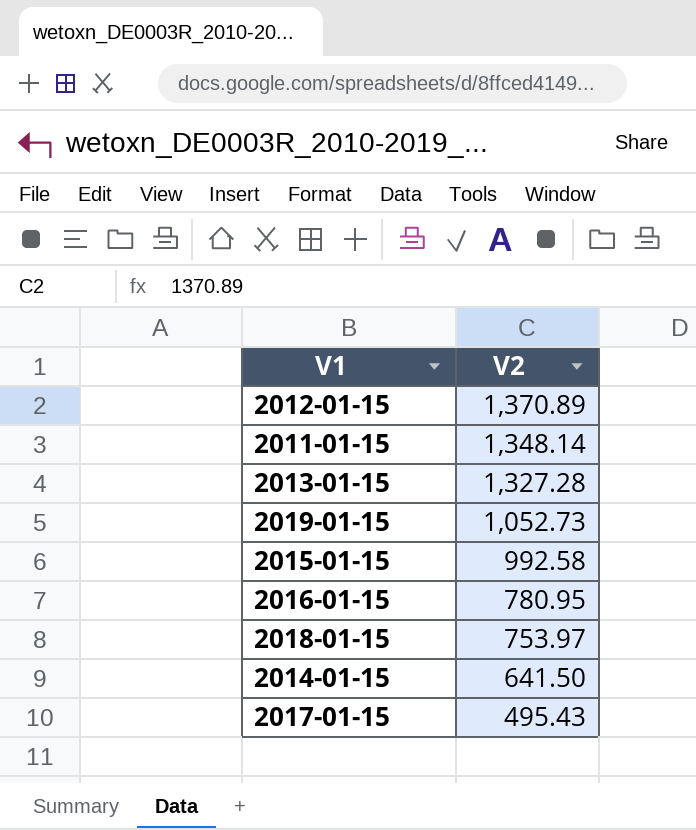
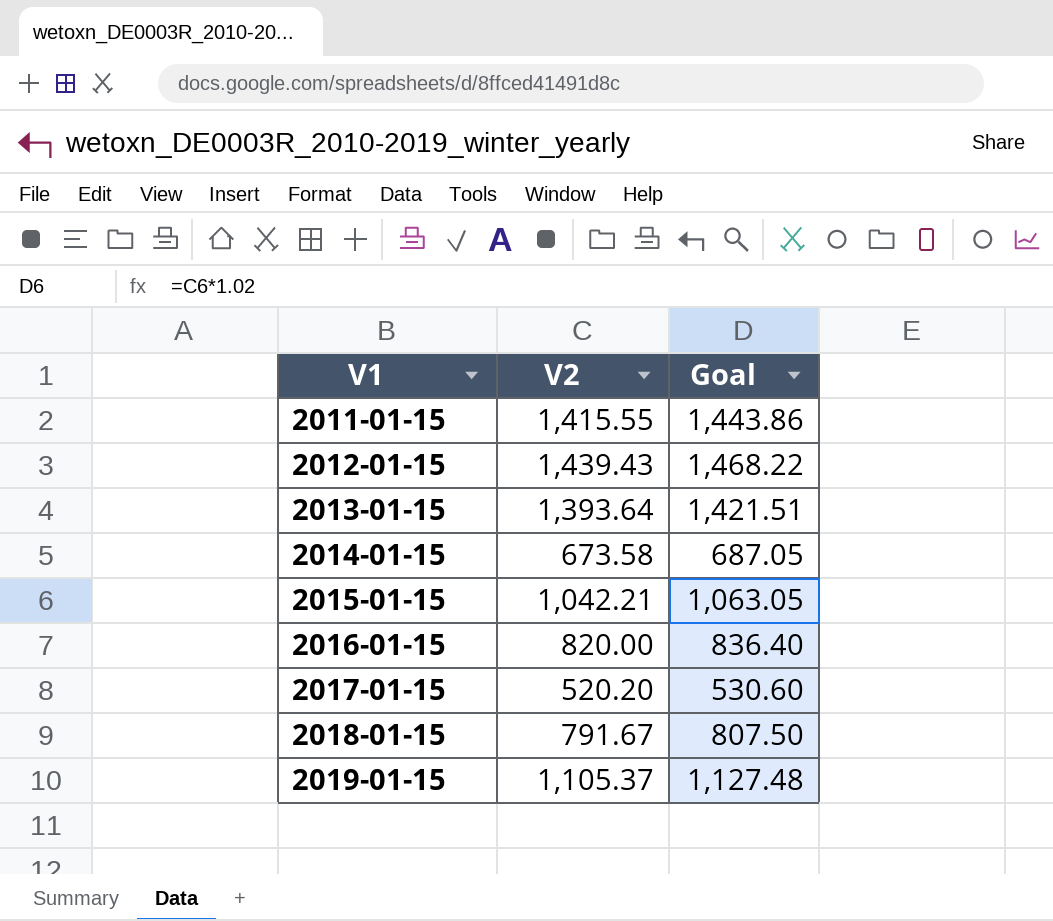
row order: V2 descending -> V1 ascending
column Goal | formula: none -> [V2] * 1.02
2011-01-15 | V2: 1,348.14 -> 1,415.55
2012-01-15 | V2: 1,370.89 -> 1,439.43
2013-01-15 | V2: 1,327.28 -> 1,393.64
2014-01-15 | V2: 641.50 -> 673.58
2015-01-15 | V2: 992.58 -> 1,042.21
2016-01-15 | V2: 780.95 -> 820.00
2017-01-15 | V2: 495.43 -> 520.20
2018-01-15 | V2: 753.97 -> 791.67
2019-01-15 | V2: 1,052.73 -> 1,105.37

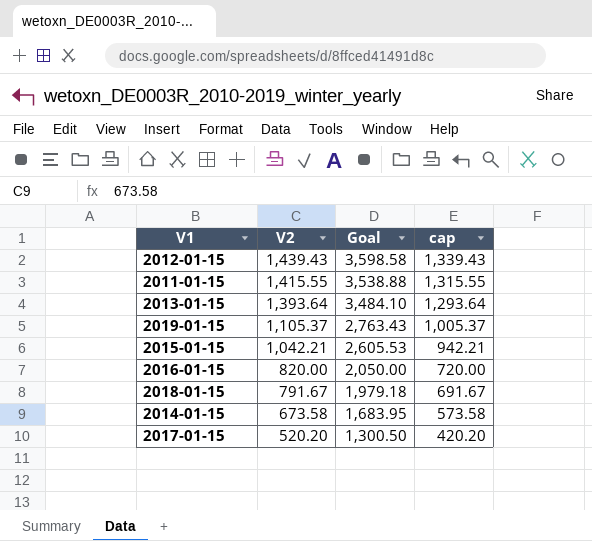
row order: V1 ascending -> V2 descending
column Goal | formula: [V2] * 1.02 -> [V2] * 2.5
column cap | formula: none -> [V2] - 100

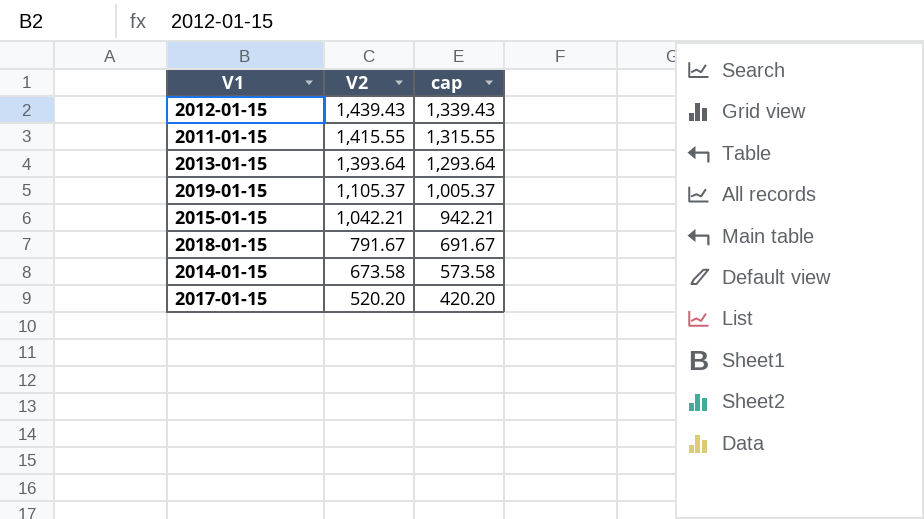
column Goal | formula: [V2] * 2.5 -> none
row 2016-01-15: 820.00 | 2,050.00 | 720.00 -> none

